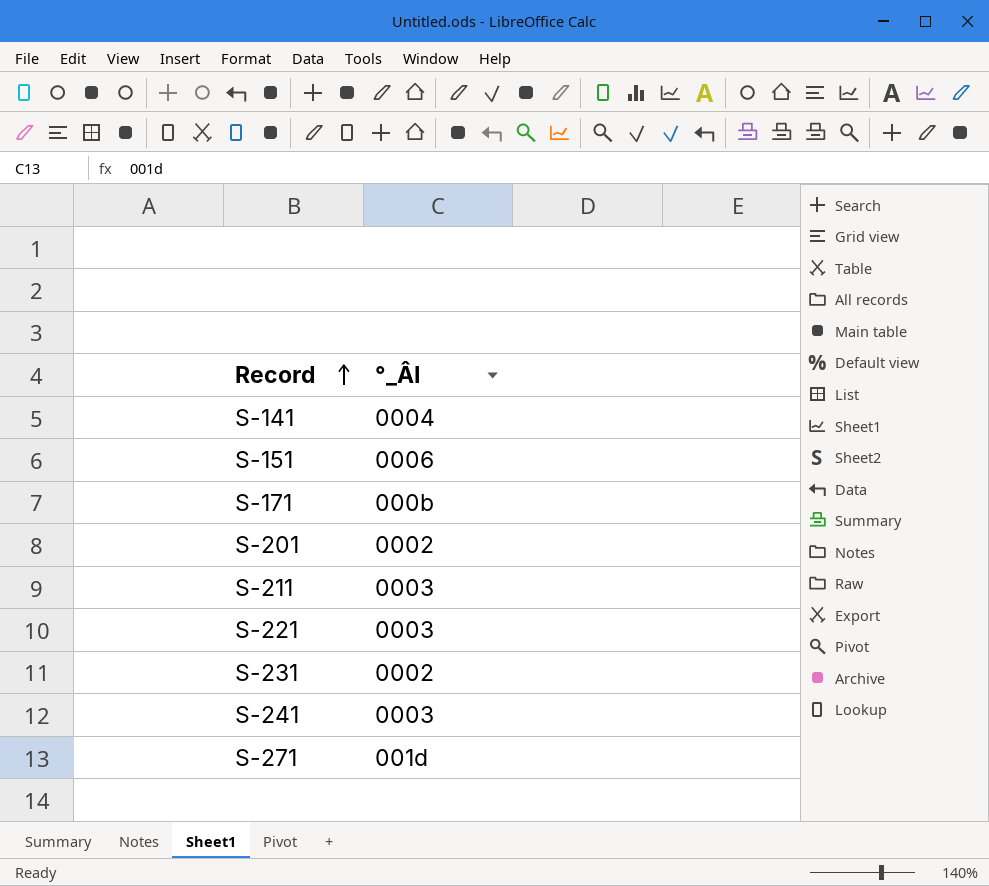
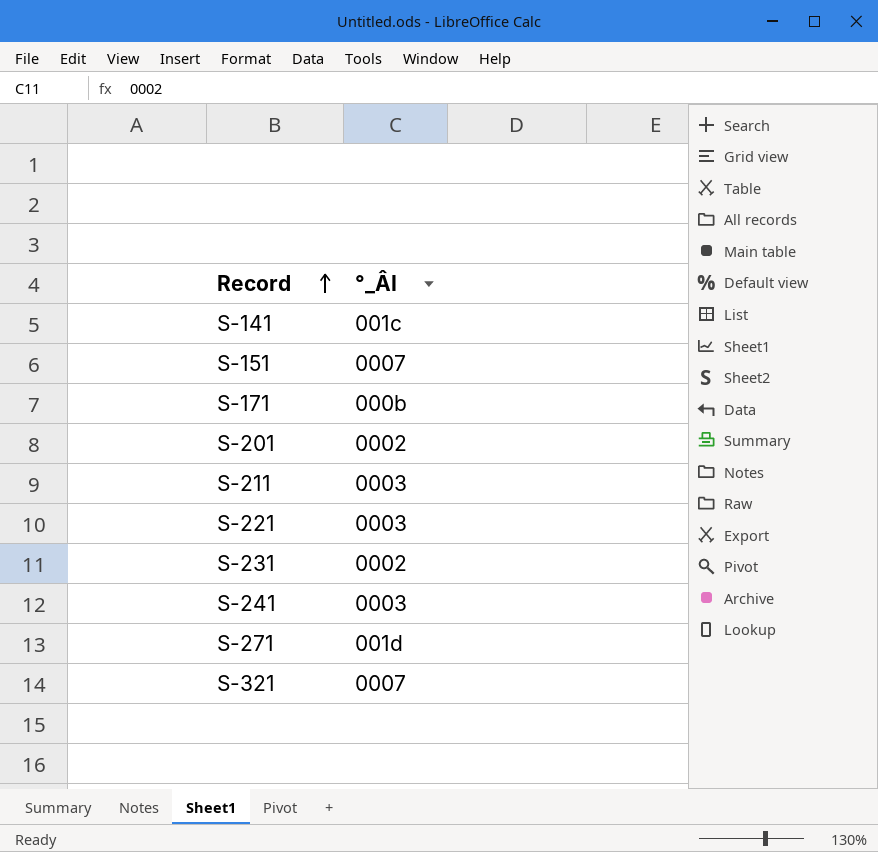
S-141 | °_ÂI: 0004 -> 001c
S-151 | °_ÂI: 0006 -> 0007
row S-321: none -> 0007

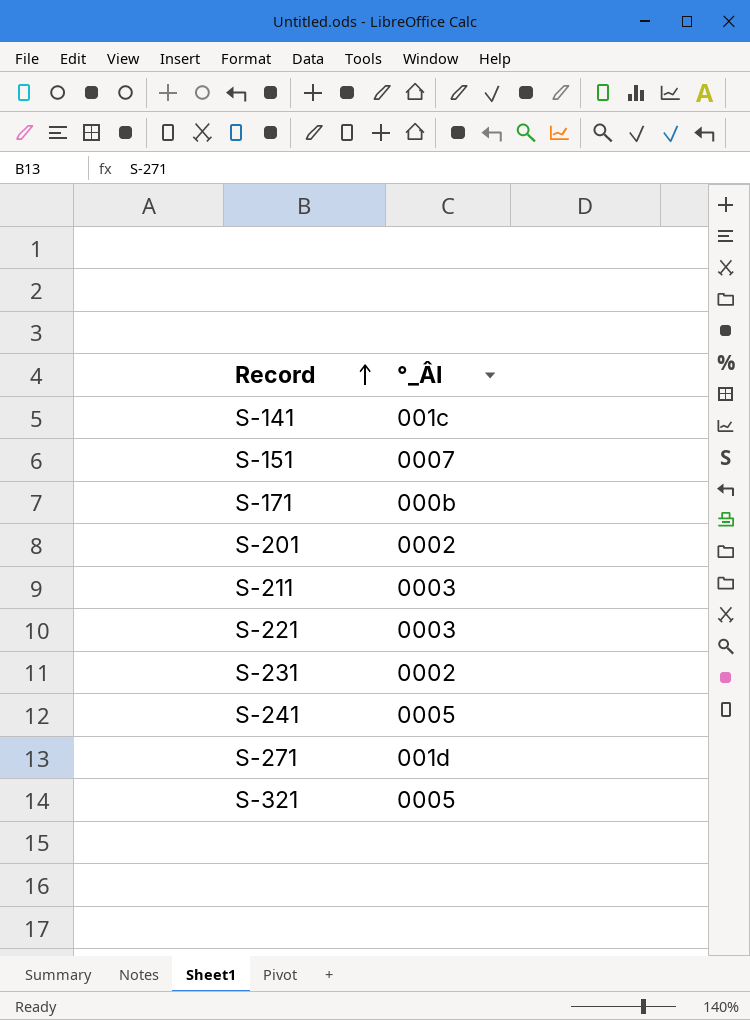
S-241 | °_ÂI: 0003 -> 0005
S-321 | °_ÂI: 0007 -> 0005

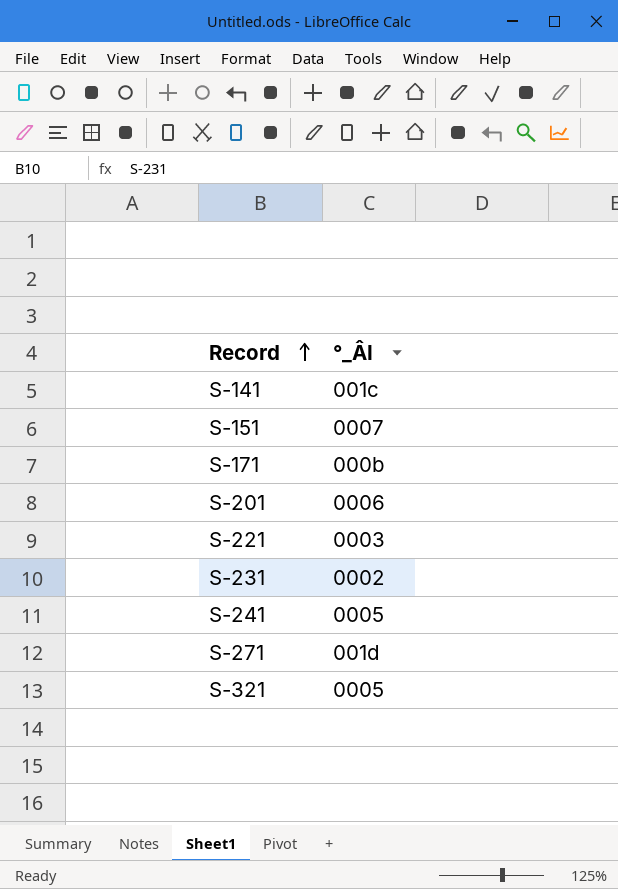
row S-211: 0003 -> none
S-201 | °_ÂI: 0002 -> 0006

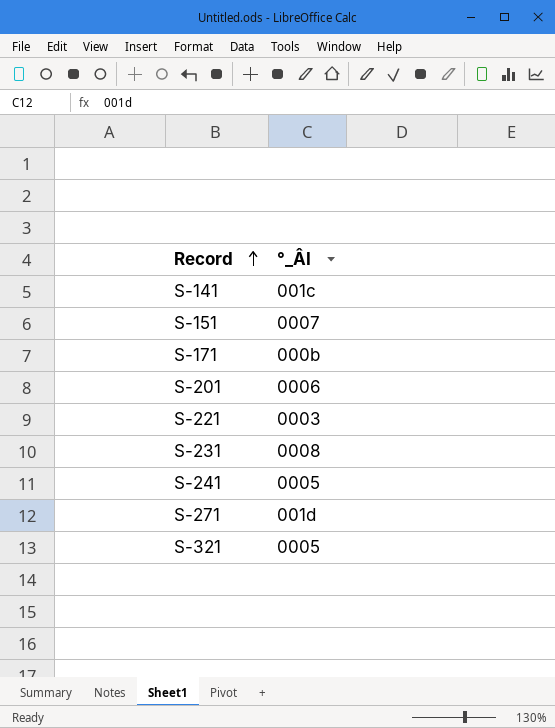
S-231 | °_ÂI: 0002 -> 0008

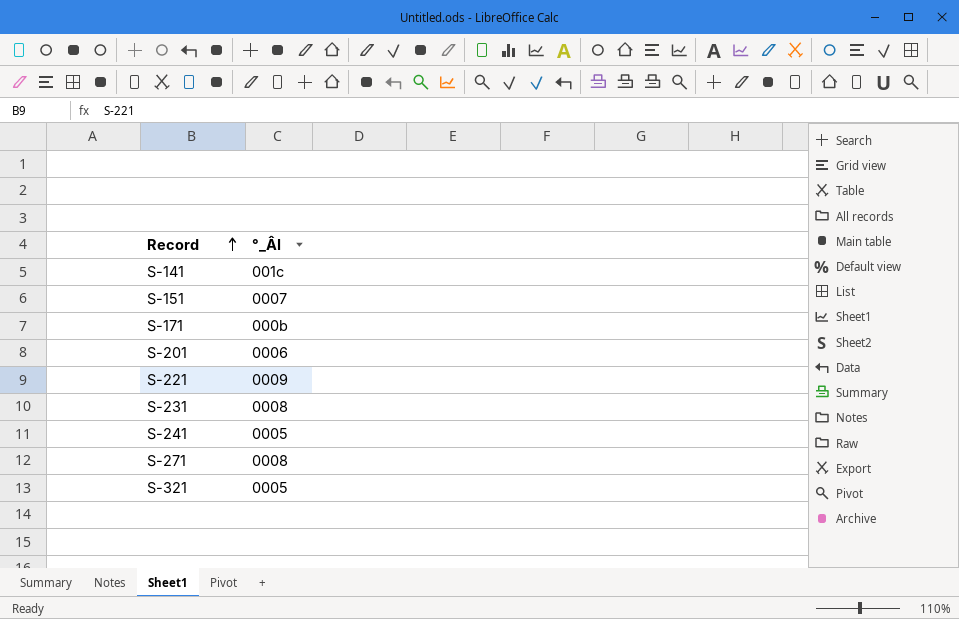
S-221 | °_ÂI: 0003 -> 0009
S-271 | °_ÂI: 001d -> 0008

